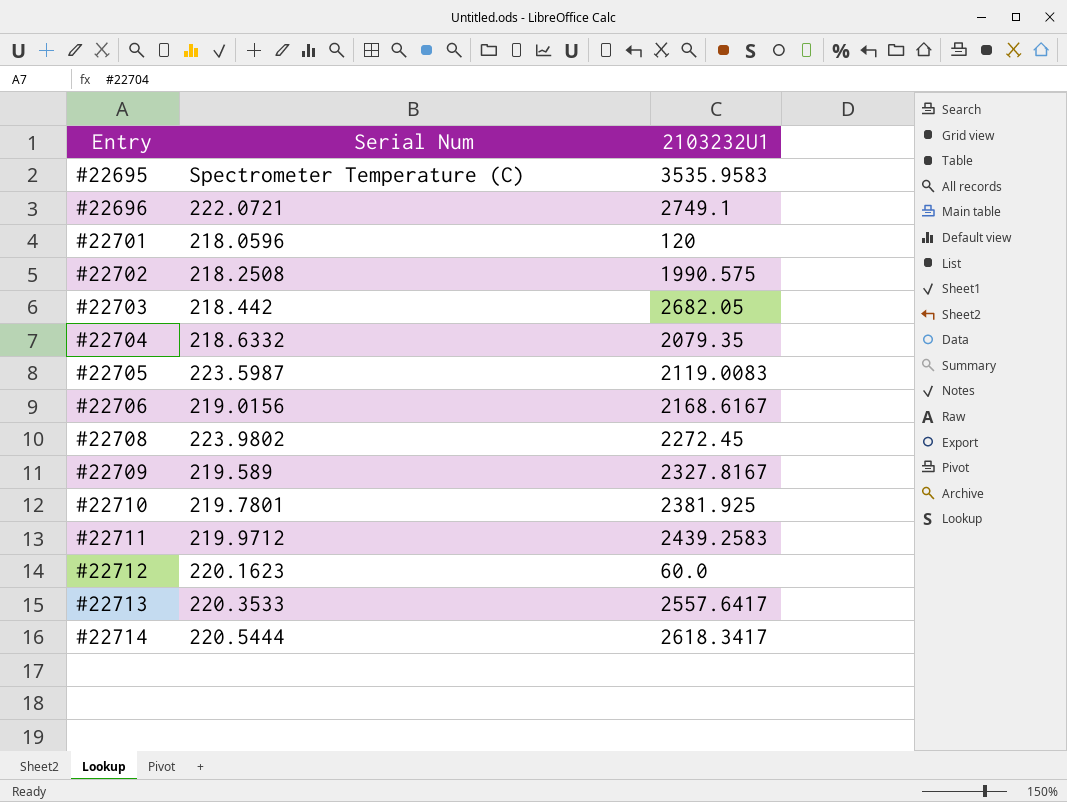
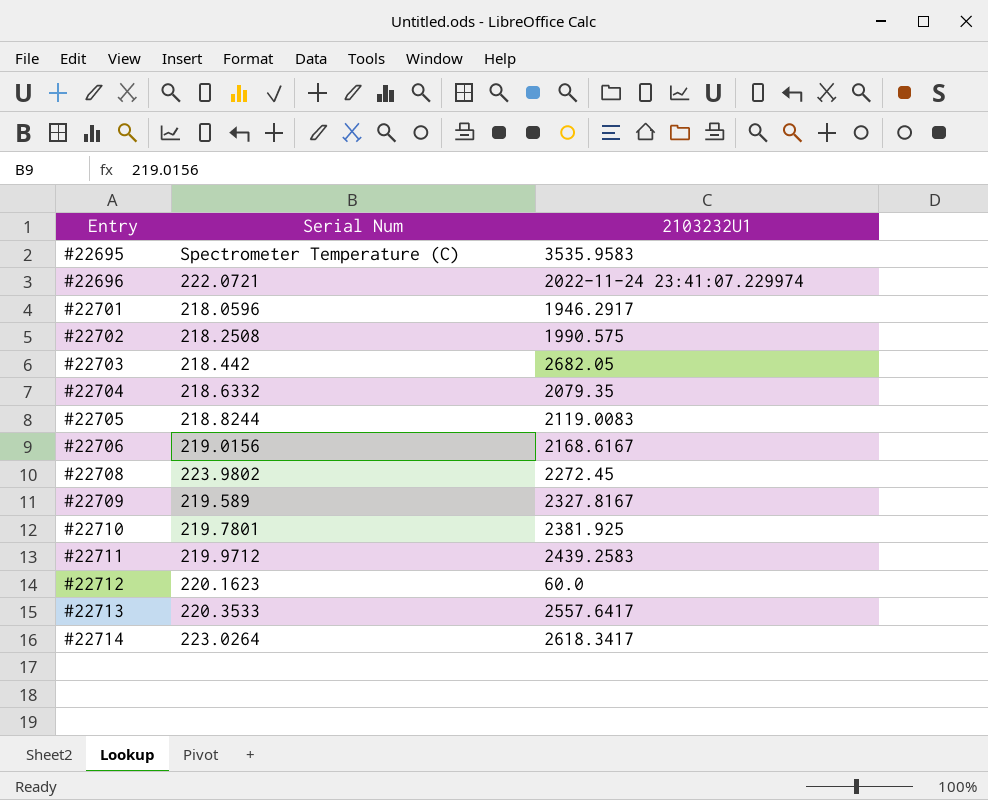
#22696 | 2103232U1: 2749.1 -> 2022-11-24 23:41:07.229974
#22701 | 2103232U1: 120 -> 1946.2917
#22705 | Serial Num: 223.5987 -> 218.8244
#22714 | Serial Num: 220.5444 -> 223.0264

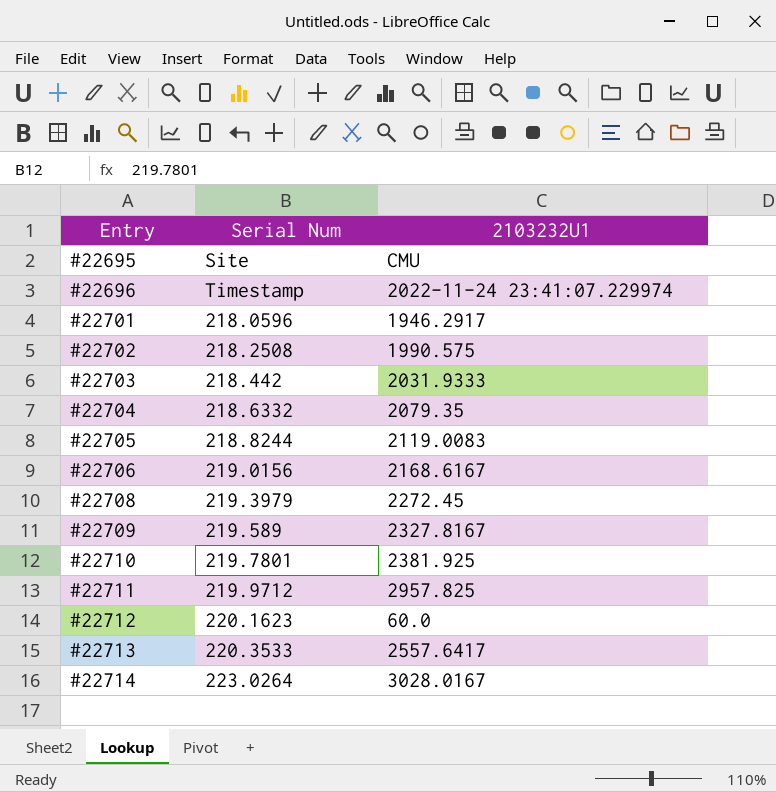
#22695 | Serial Num: Spectrometer Temperature (C) -> Site
#22695 | 2103232U1: 3535.9583 -> CMU
#22696 | Serial Num: 222.0721 -> Timestamp
#22703 | 2103232U1: 2682.05 -> 2031.9333
#22708 | Serial Num: 223.9802 -> 219.3979
#22711 | 2103232U1: 2439.2583 -> 2957.825
#22714 | 2103232U1: 2618.3417 -> 3028.0167

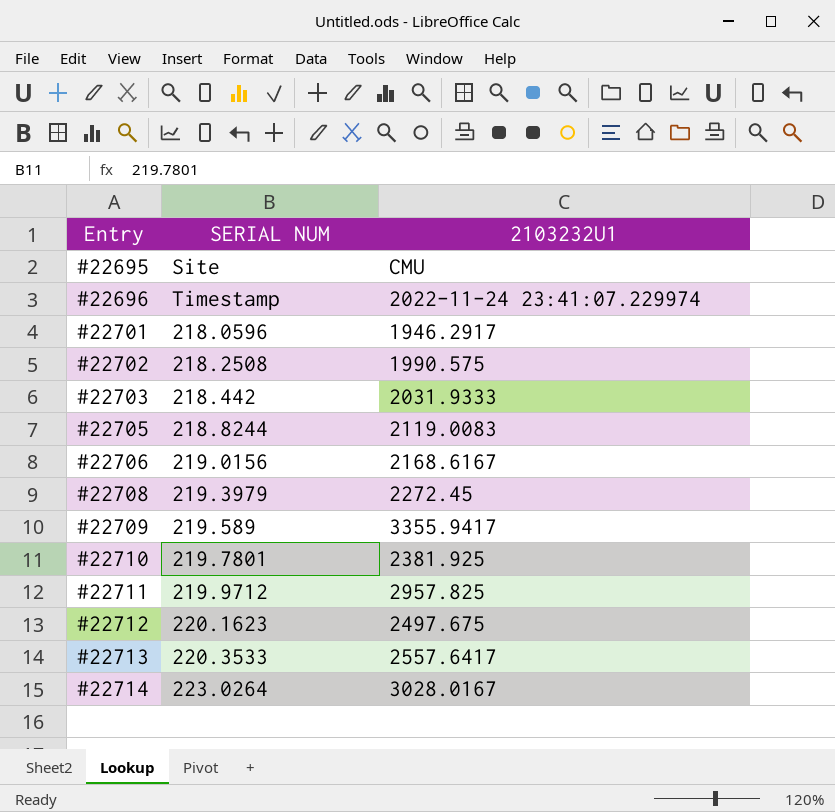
column name: Serial Num -> SERIAL NUM
row #22704: 218.6332 | 2079.35 -> none
#22709 | 2103232U1: 2327.8167 -> 3355.9417
#22712 | 2103232U1: 60.0 -> 2497.675

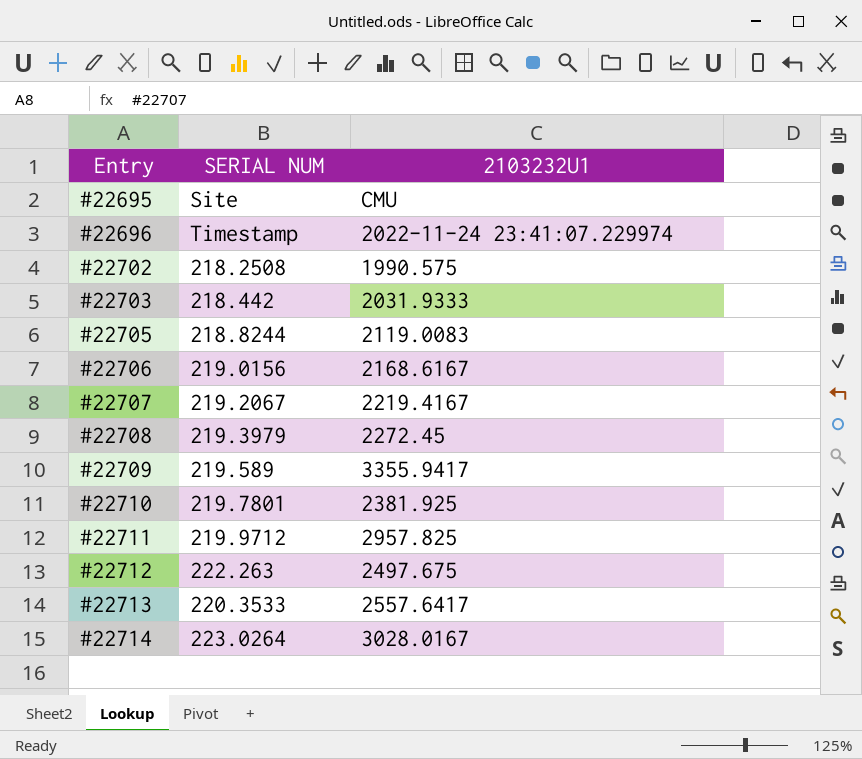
row #22701: 218.0596 | 1946.2917 -> none
row #22707: none -> 219.2067 | 2219.4167
#22712 | SERIAL NUM: 220.1623 -> 222.263

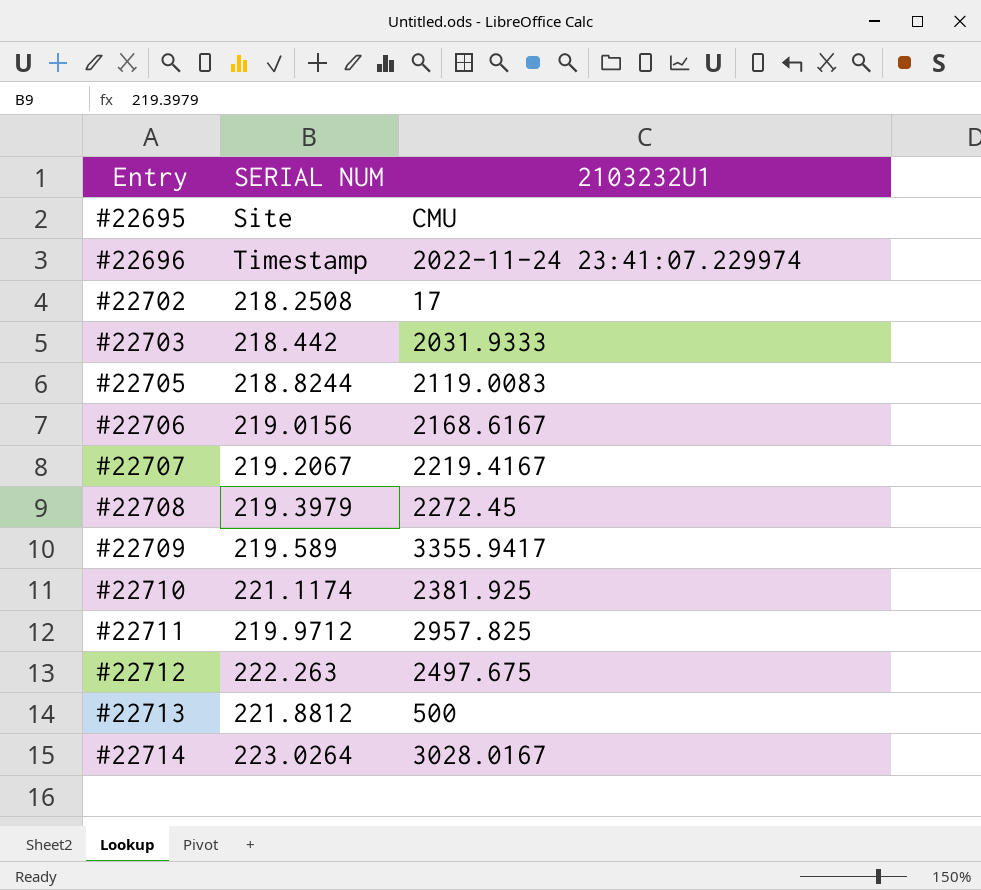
#22702 | 2103232U1: 1990.575 -> 17
#22710 | SERIAL NUM: 219.7801 -> 221.1174
#22713 | SERIAL NUM: 220.3533 -> 221.8812
#22713 | 2103232U1: 2557.6417 -> 500

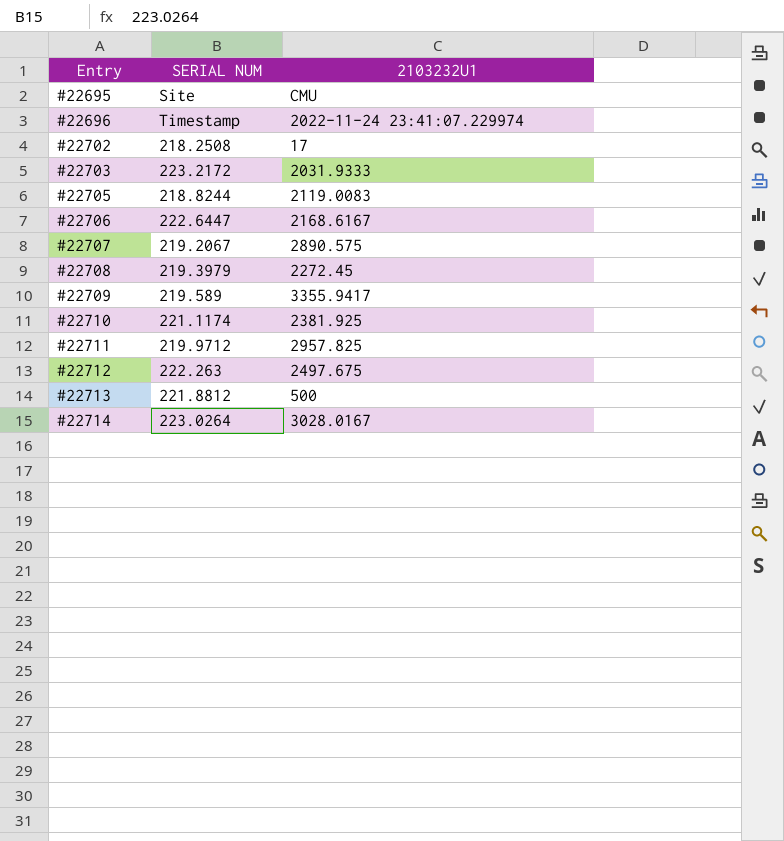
#22703 | SERIAL NUM: 218.442 -> 223.2172
#22706 | SERIAL NUM: 219.0156 -> 222.6447
#22707 | 2103232U1: 2219.4167 -> 2890.575

